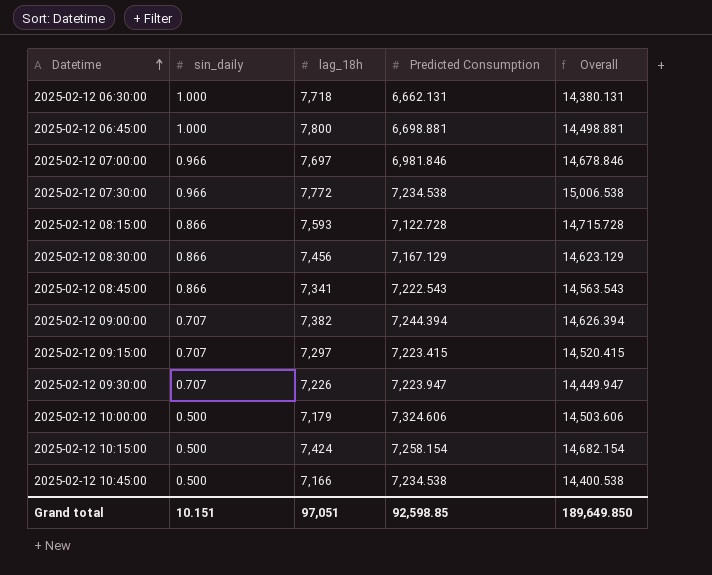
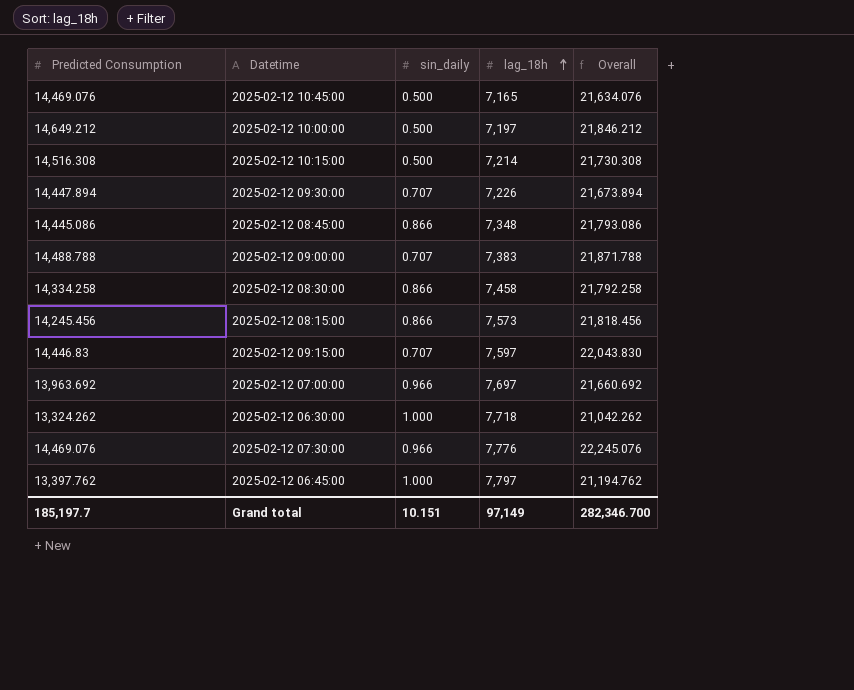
row order: Datetime ascending -> lag_18h ascending
column Predicted Consumption | position: 4 -> 1
2025-02-12 10:45:00 | Predicted Consumption: 7,234.538 -> 14,469.076
2025-02-12 10:45:00 | lag_18h: 7,166 -> 7,165
2025-02-12 10:45:00 | Overall: 14,400.538 -> 21,634.076
2025-02-12 10:00:00 | Predicted Consumption: 7,324.606 -> 14,649.212
2025-02-12 10:00:00 | lag_18h: 7,179 -> 7,197
2025-02-12 10:00:00 | Overall: 14,503.606 -> 21,846.212
2025-02-12 10:15:00 | Predicted Consumption: 7,258.154 -> 14,516.308
2025-02-12 10:15:00 | lag_18h: 7,424 -> 7,214
2025-02-12 10:15:00 | Overall: 14,682.154 -> 21,730.308
2025-02-12 09:30:00 | Predicted Consumption: 7,223.947 -> 14,447.894
2025-02-12 09:30:00 | Overall: 14,449.947 -> 21,673.894
2025-02-12 08:45:00 | Predicted Consumption: 7,222.543 -> 14,445.086
2025-02-12 08:45:00 | lag_18h: 7,341 -> 7,348
2025-02-12 08:45:00 | Overall: 14,563.543 -> 21,793.086
2025-02-12 09:00:00 | Predicted Consumption: 7,244.394 -> 14,488.788
2025-02-12 09:00:00 | lag_18h: 7,382 -> 7,383
2025-02-12 09:00:00 | Overall: 14,626.394 -> 21,871.788
2025-02-12 08:30:00 | Predicted Consumption: 7,167.129 -> 14,334.258
2025-02-12 08:30:00 | lag_18h: 7,456 -> 7,458
2025-02-12 08:30:00 | Overall: 14,623.129 -> 21,792.258
2025-02-12 08:15:00 | Predicted Consumption: 7,122.728 -> 14,245.456
2025-02-12 08:15:00 | lag_18h: 7,593 -> 7,573
2025-02-12 08:15:00 | Overall: 14,715.728 -> 21,818.456
2025-02-12 09:15:00 | Predicted Consumption: 7,223.415 -> 14,446.83
2025-02-12 09:15:00 | lag_18h: 7,297 -> 7,597
2025-02-12 09:15:00 | Overall: 14,520.415 -> 22,043.830
2025-02-12 07:00:00 | Predicted Consumption: 6,981.846 -> 13,963.692
2025-02-12 07:00:00 | Overall: 14,678.846 -> 21,660.692
2025-02-12 06:30:00 | Predicted Consumption: 6,662.131 -> 13,324.262
2025-02-12 06:30:00 | Overall: 14,380.131 -> 21,042.262
2025-02-12 07:30:00 | Predicted Consumption: 7,234.538 -> 14,469.076
2025-02-12 07:30:00 | lag_18h: 7,772 -> 7,776
2025-02-12 07:30:00 | Overall: 15,006.538 -> 22,245.076
2025-02-12 06:45:00 | Predicted Consumption: 6,698.881 -> 13,397.762
2025-02-12 06:45:00 | lag_18h: 7,800 -> 7,797
2025-02-12 06:45:00 | Overall: 14,498.881 -> 21,194.762
Grand total | Predicted Consumption: 92,598.85 -> 185,197.7
Grand total | lag_18h: 97,051 -> 97,149
Grand total | Overall: 189,649.850 -> 282,346.700

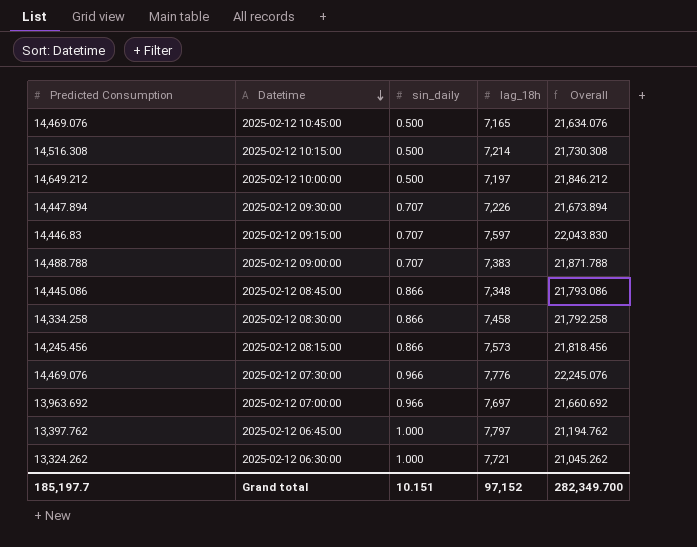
row order: lag_18h ascending -> Datetime descending
2025-02-12 06:30:00 | lag_18h: 7,718 -> 7,721
2025-02-12 06:30:00 | Overall: 21,042.262 -> 21,045.262
Grand total | lag_18h: 97,149 -> 97,152
Grand total | Overall: 282,346.700 -> 282,349.700

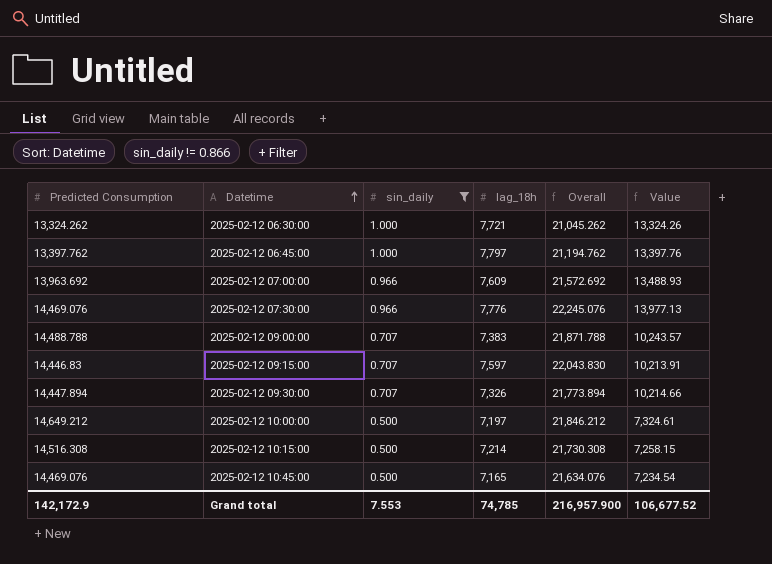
filter: none -> sin_daily != 0.866
row order: Datetime descending -> Datetime ascending
column Value | formula: none -> [Predicted Consumption] * [sin_daily]
2025-02-12 07:00:00 | lag_18h: 7,697 -> 7,609
2025-02-12 07:00:00 | Overall: 21,660.692 -> 21,572.692
2025-02-12 09:30:00 | lag_18h: 7,226 -> 7,326
2025-02-12 09:30:00 | Overall: 21,673.894 -> 21,773.894
Grand total | Predicted Consumption: 185,197.7 -> 142,172.9
Grand total | sin_daily: 10.151 -> 7.553
Grand total | lag_18h: 97,152 -> 74,785
Grand total | Overall: 282,349.700 -> 216,957.900

